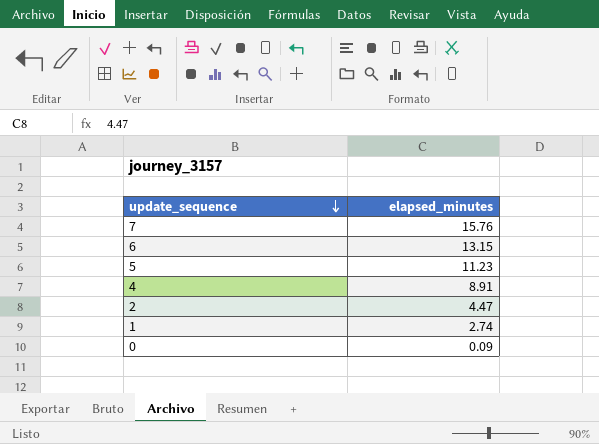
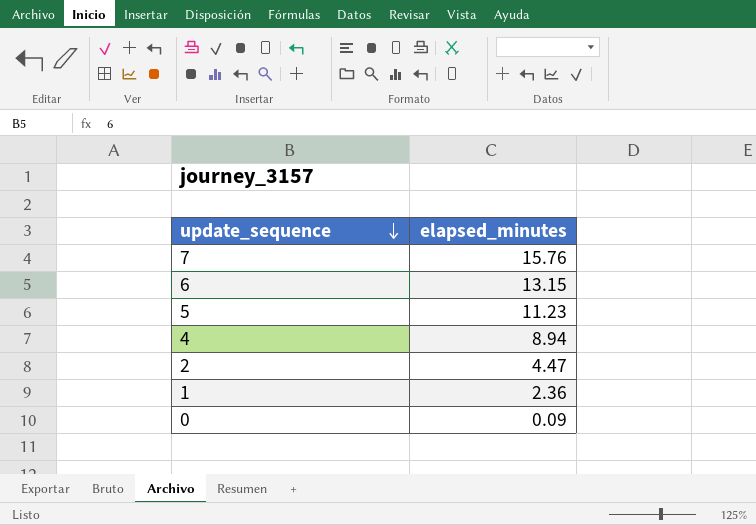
4 | elapsed_minutes: 8.91 -> 8.94
1 | elapsed_minutes: 2.74 -> 2.36

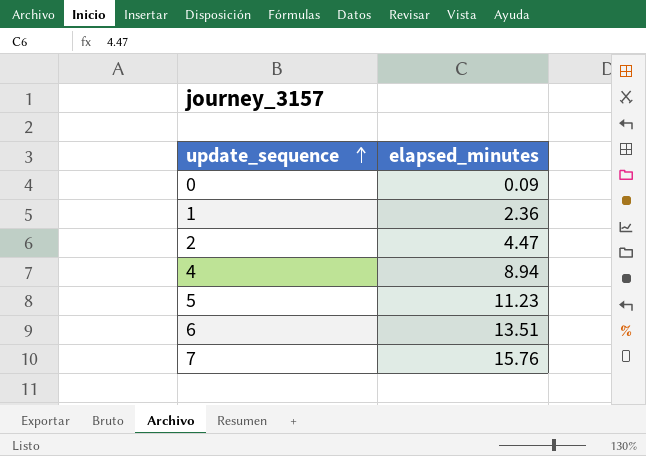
row order: update_sequence descending -> update_sequence ascending
6 | elapsed_minutes: 13.15 -> 13.51

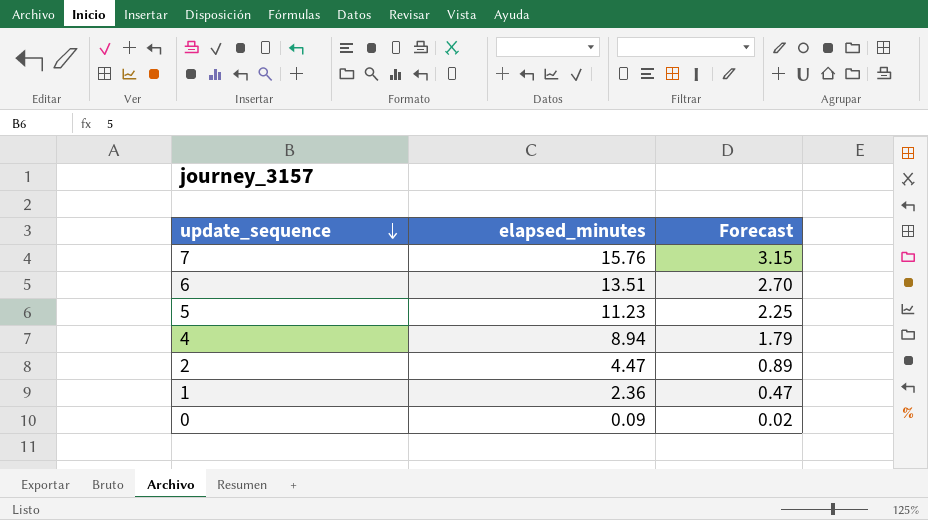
row order: update_sequence ascending -> update_sequence descending
column Forecast | formula: none -> [elapsed_minutes] * 0.2

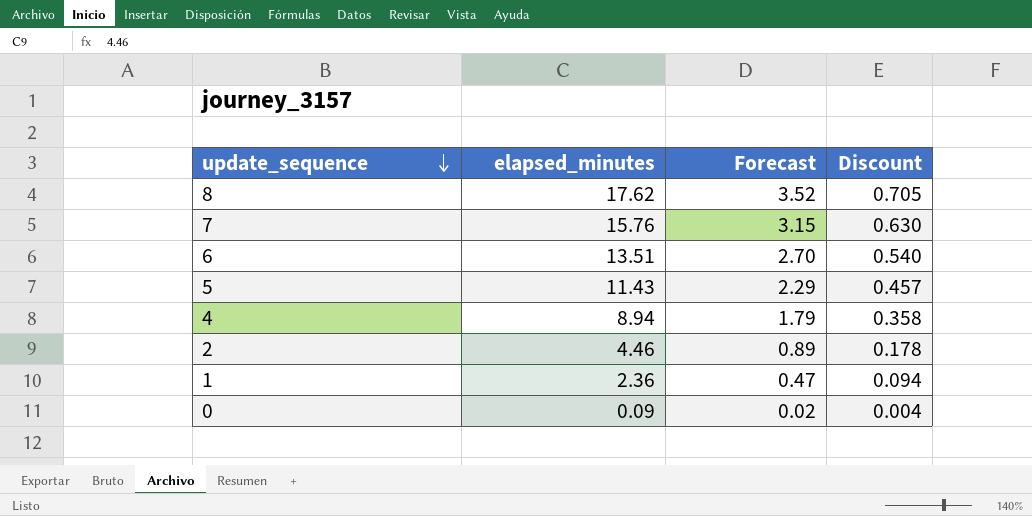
column Discount | formula: none -> [elapsed_minutes] * 0.04
row 8: none -> 17.62 | 3.52 | 0.705
5 | elapsed_minutes: 11.23 -> 11.43
5 | Forecast: 2.25 -> 2.29
2 | elapsed_minutes: 4.47 -> 4.46

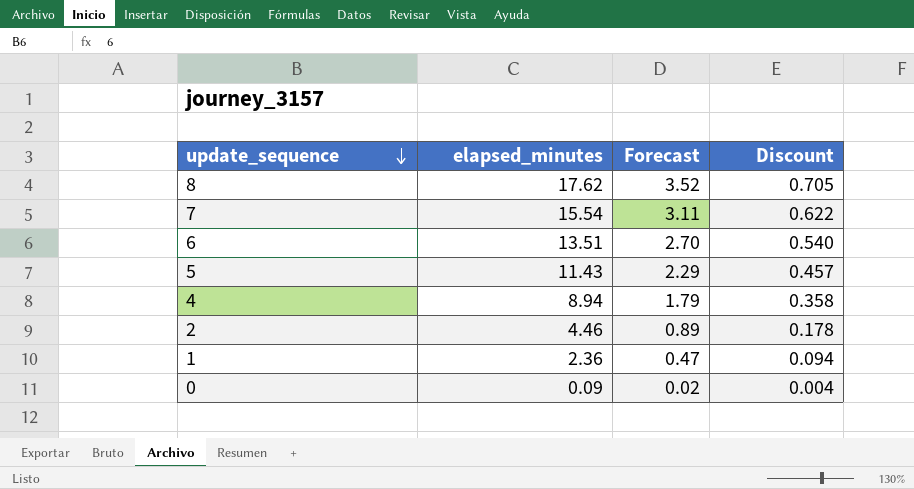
7 | elapsed_minutes: 15.76 -> 15.54
7 | Forecast: 3.15 -> 3.11
7 | Discount: 0.630 -> 0.622

